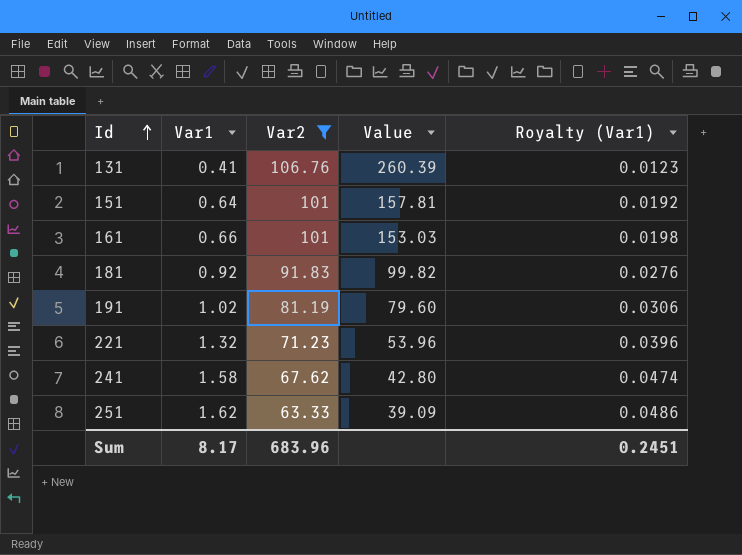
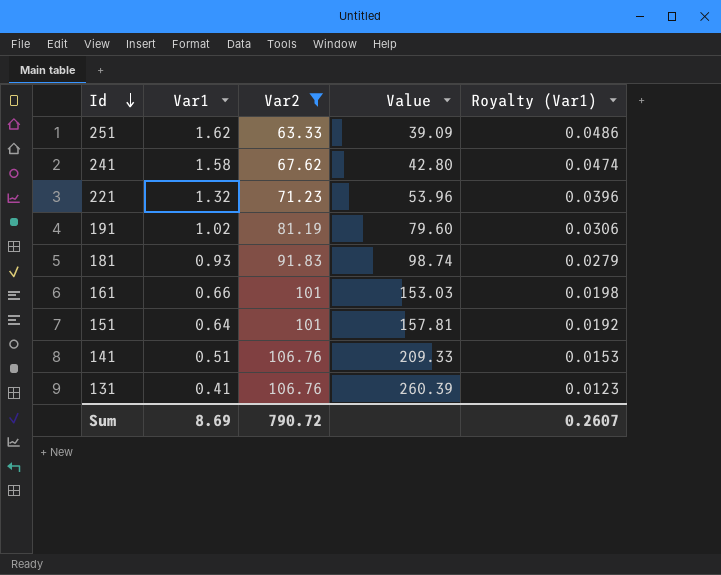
row order: Id ascending -> Id descending
181 | Var1: 0.92 -> 0.93
181 | Value: 99.82 -> 98.74
181 | Royalty (Var1): 0.0276 -> 0.0279
row 141: none -> 0.51 | 106.76 | 209.33 | 0.0153
Sum | Var1: 8.17 -> 8.69
Sum | Var2: 683.96 -> 790.72
Sum | Royalty (Var1): 0.2451 -> 0.2607

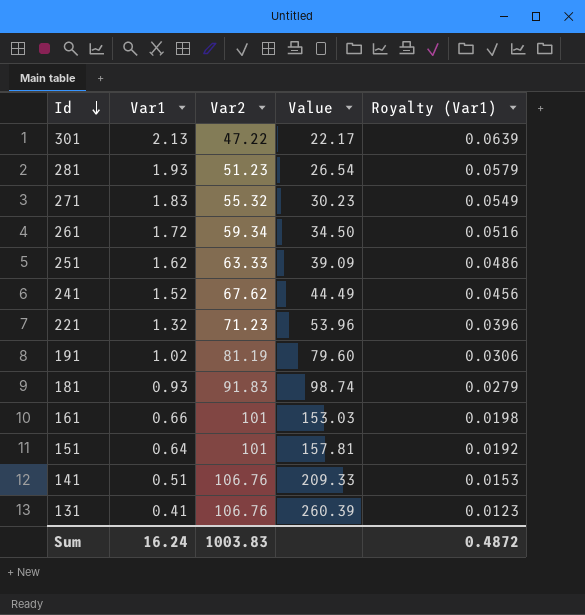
filter: Var2 >= 63.33 -> none
241 | Var1: 1.58 -> 1.52
241 | Value: 42.80 -> 44.49
241 | Royalty (Var1): 0.0474 -> 0.0456
Sum | Var1: 8.69 -> 16.24
Sum | Var2: 790.72 -> 1003.83
Sum | Royalty (Var1): 0.2607 -> 0.4872

